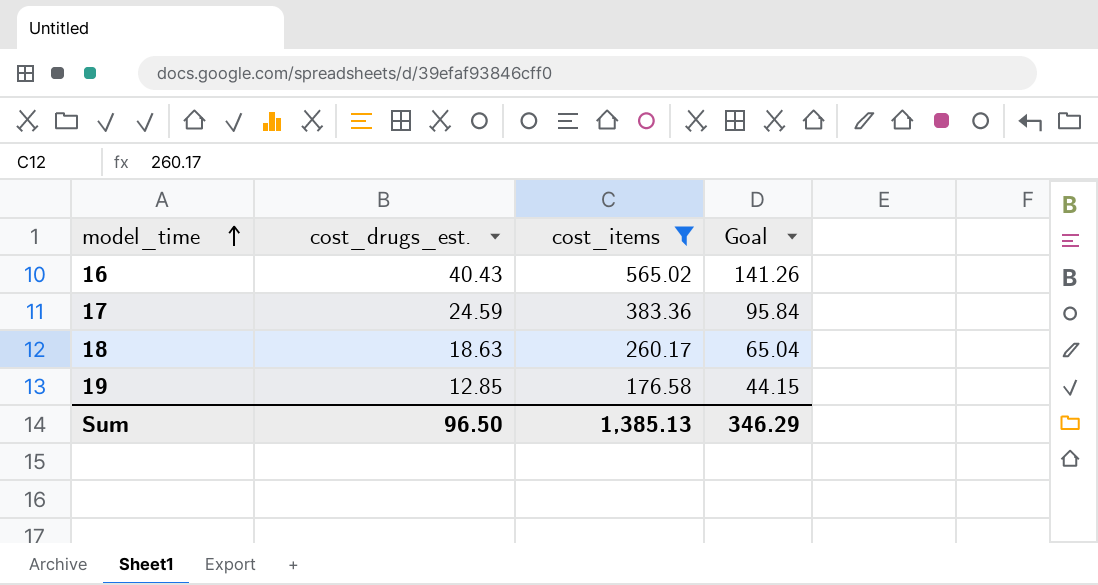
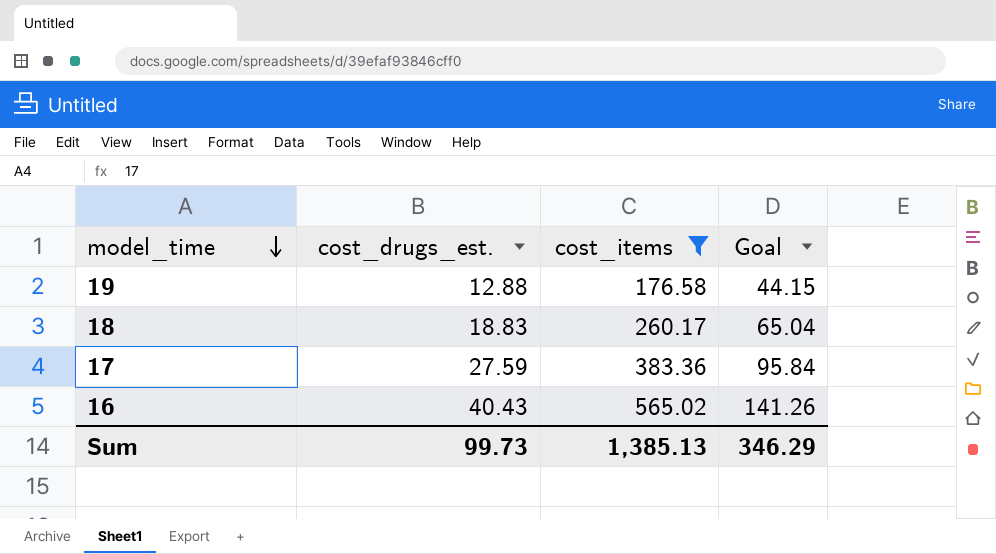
row order: model_time ascending -> model_time descending
19 | cost_drugs_est.: 12.85 -> 12.88
18 | cost_drugs_est.: 18.63 -> 18.83
17 | cost_drugs_est.: 24.59 -> 27.59
Sum | cost_drugs_est.: 96.50 -> 99.73

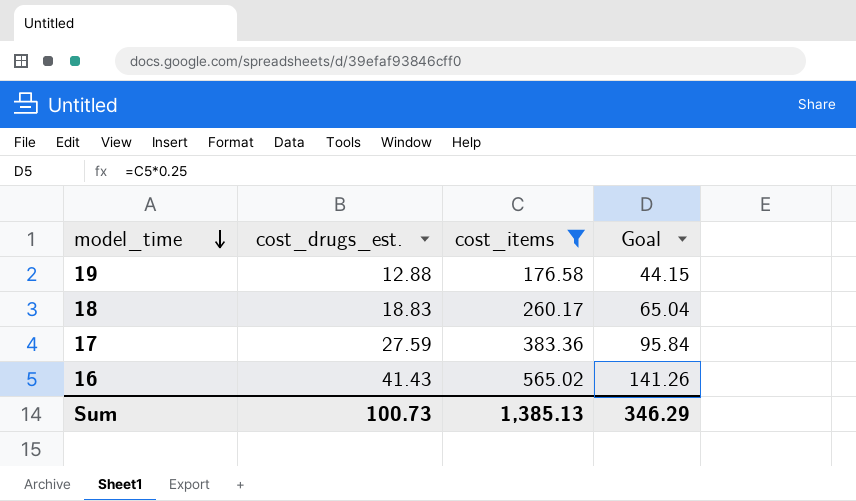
16 | cost_drugs_est.: 40.43 -> 41.43
Sum | cost_drugs_est.: 99.73 -> 100.73

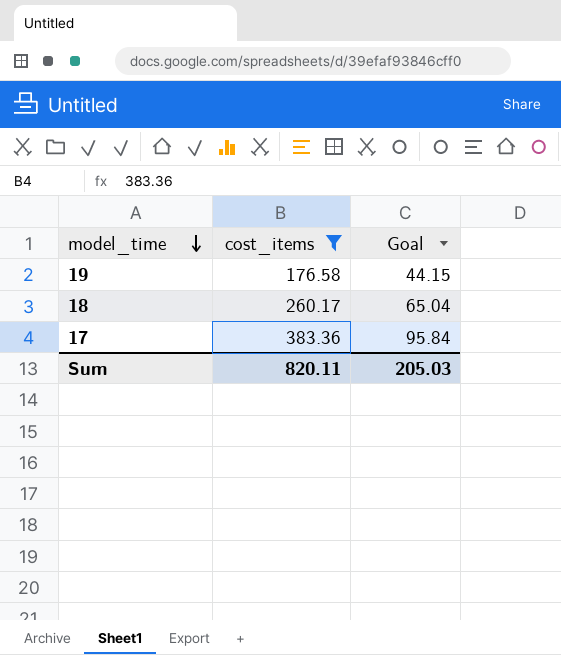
column cost_drugs_est. | position: 2 -> none
row 16: 41.43 | 565.02 | 141.26 -> none
Sum | cost_items: 1,385.13 -> 820.11
Sum | Goal: 346.29 -> 205.03

